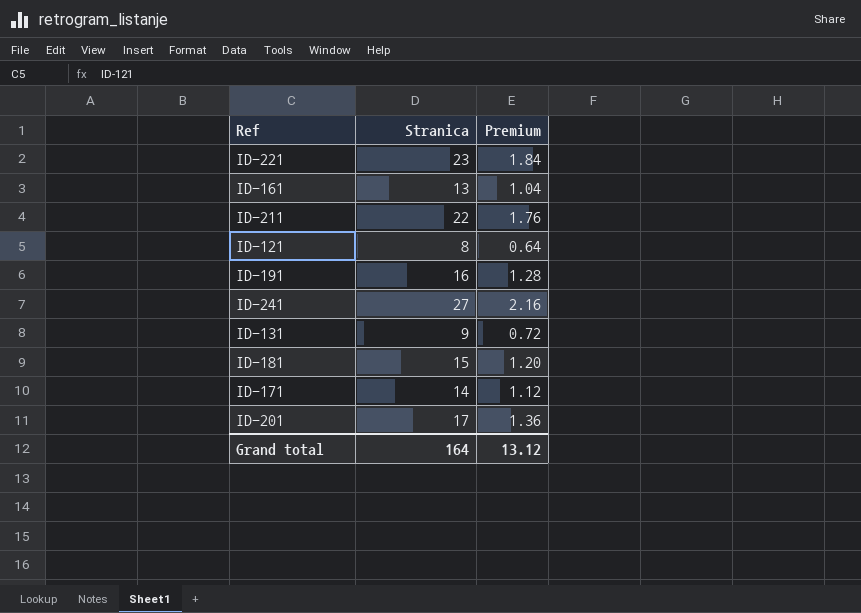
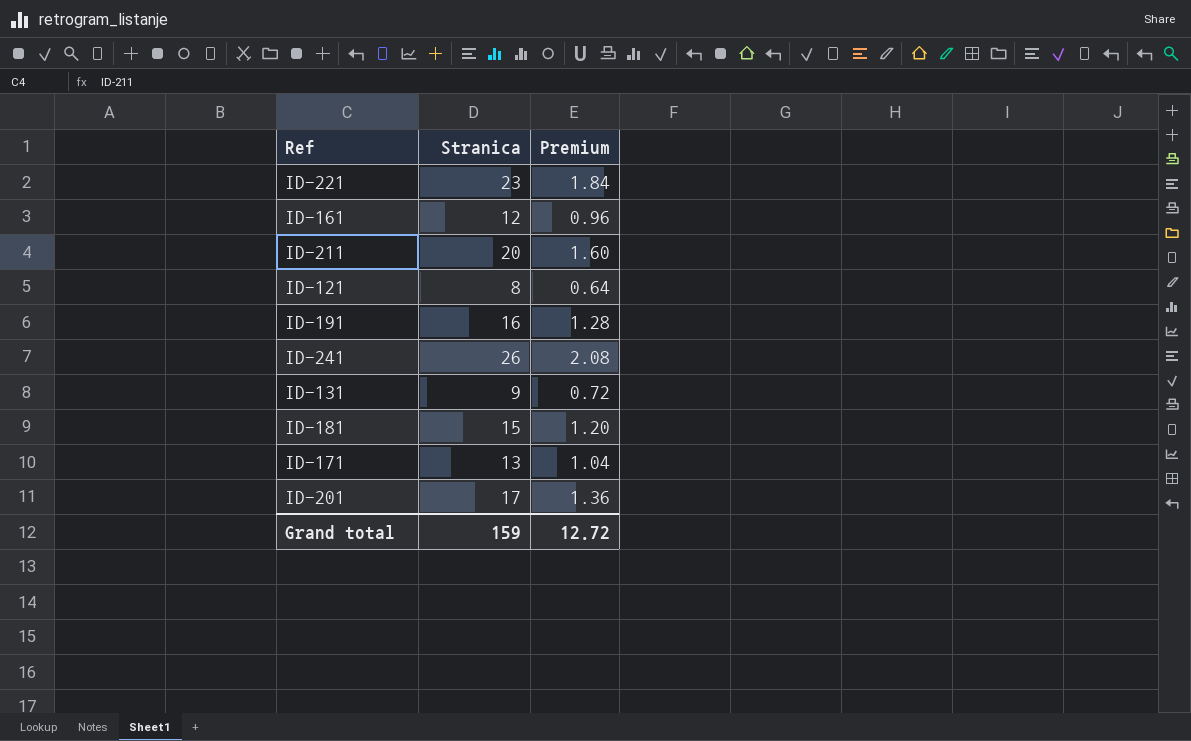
ID-161 | Stranica: 13 -> 12
ID-161 | Premium: 1.04 -> 0.96
ID-211 | Stranica: 22 -> 20
ID-211 | Premium: 1.76 -> 1.60
ID-241 | Stranica: 27 -> 26
ID-241 | Premium: 2.16 -> 2.08
ID-171 | Stranica: 14 -> 13
ID-171 | Premium: 1.12 -> 1.04
Grand total | Stranica: 164 -> 159
Grand total | Premium: 13.12 -> 12.72

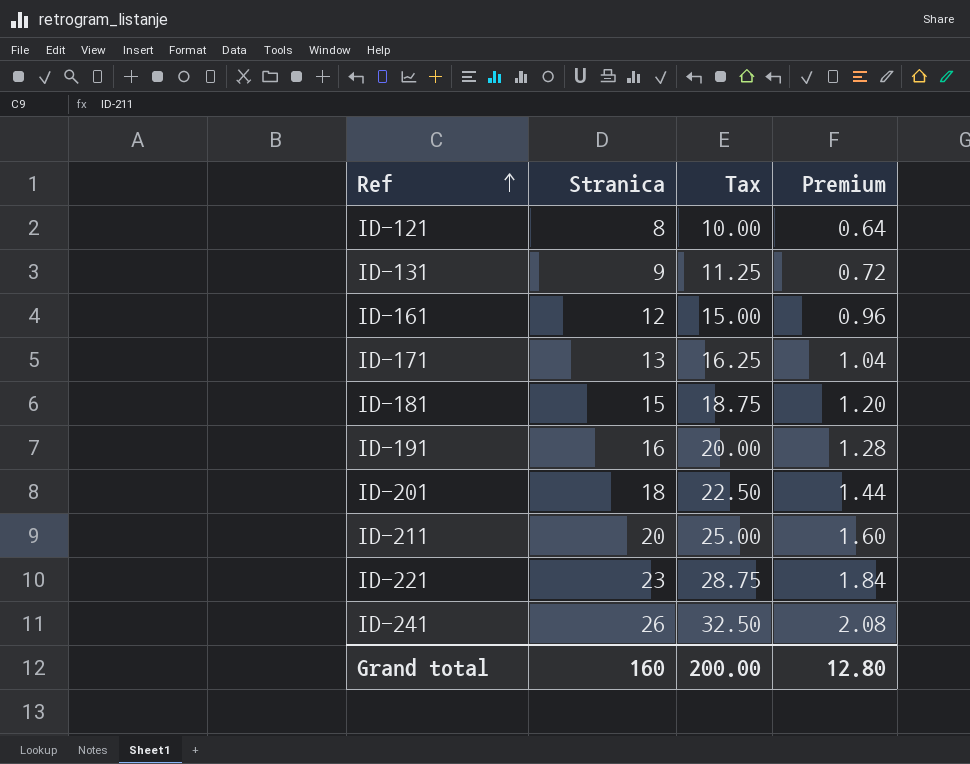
row order: none -> Ref ascending
column Tax | formula: none -> [Stranica] * 1.25
ID-201 | Stranica: 17 -> 18
ID-201 | Premium: 1.36 -> 1.44
Grand total | Stranica: 159 -> 160
Grand total | Premium: 12.72 -> 12.80

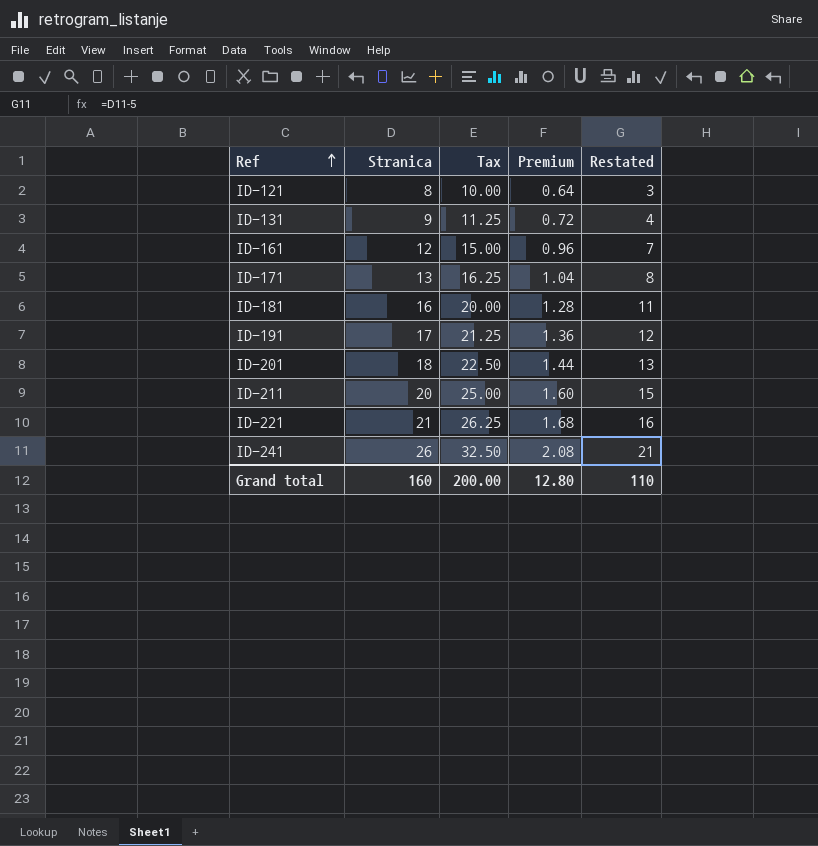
column Restated | formula: none -> [Stranica] - 5
ID-181 | Stranica: 15 -> 16
ID-181 | Tax: 18.75 -> 20.00
ID-181 | Premium: 1.20 -> 1.28
ID-191 | Stranica: 16 -> 17
ID-191 | Tax: 20.00 -> 21.25
ID-191 | Premium: 1.28 -> 1.36
ID-221 | Stranica: 23 -> 21
ID-221 | Tax: 28.75 -> 26.25
ID-221 | Premium: 1.84 -> 1.68

